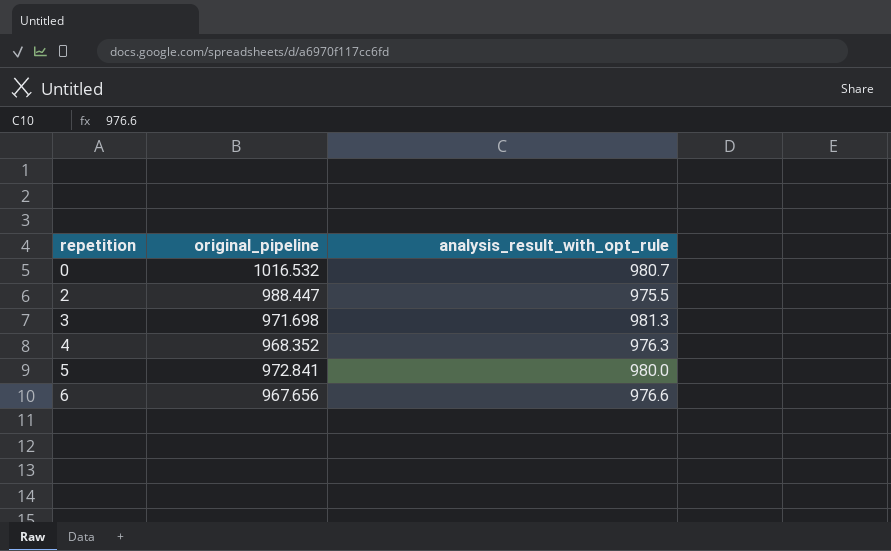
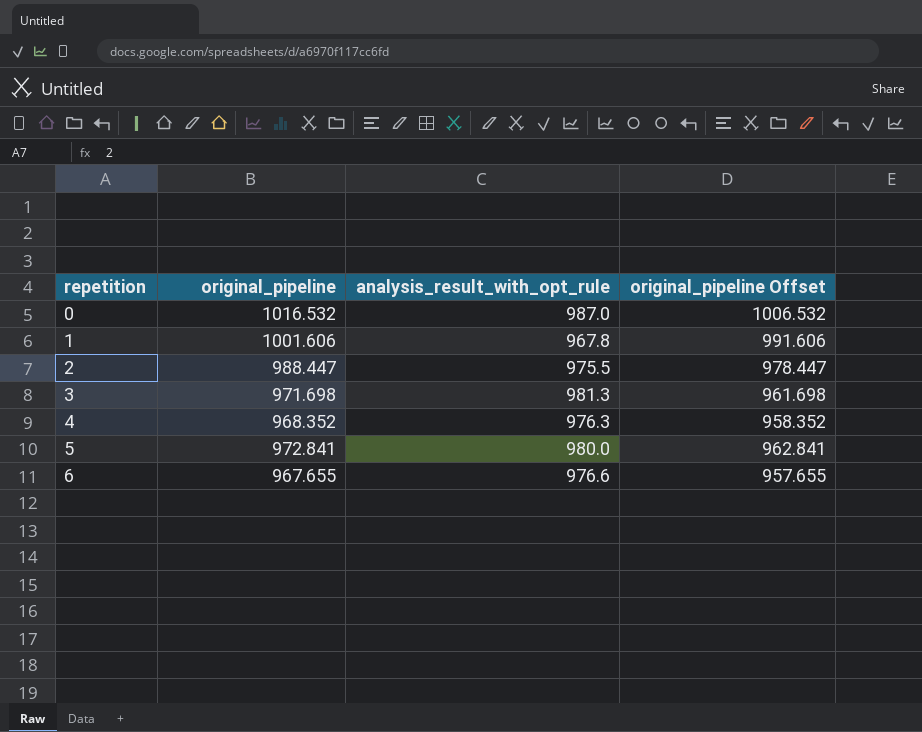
column original_pipeline Offset | formula: none -> [original_pipeline] - 10
0 | analysis_result_with_opt_rule: 980.7 -> 987.0
row 1: none -> 1001.606 | 967.8 | 991.606
6 | original_pipeline: 967.656 -> 967.655

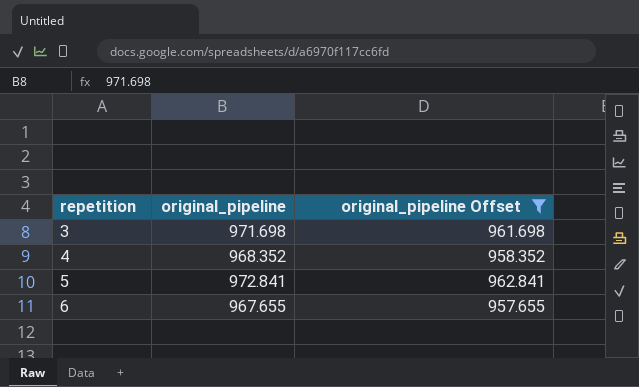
filter: none -> original_pipeline Offset <= 962.841
column analysis_result_with_opt_rule | position: 3 -> none

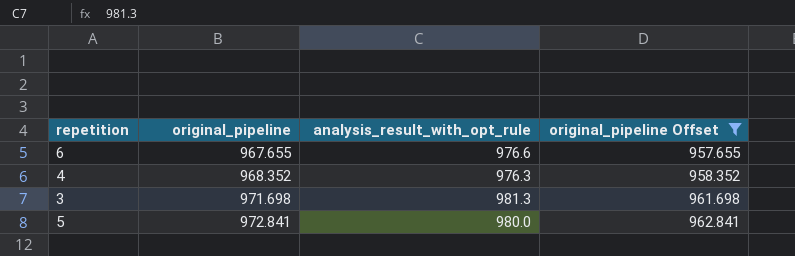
row order: repetition ascending -> original_pipeline ascending
column analysis_result_with_opt_rule | position: none -> 3

